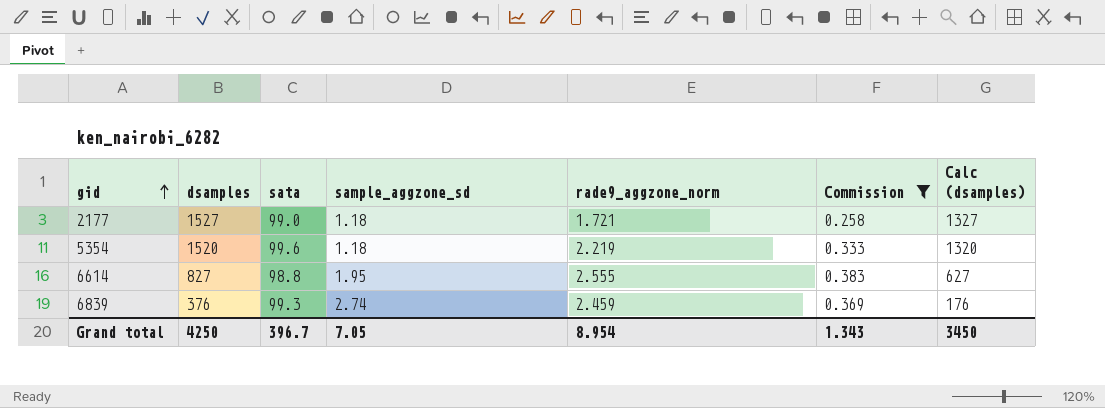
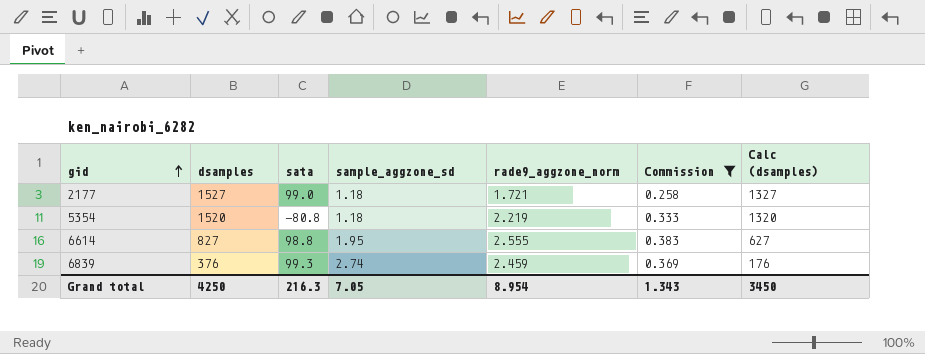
5354 | sata: 99.6 -> -80.8
Grand total | sata: 396.7 -> 216.3

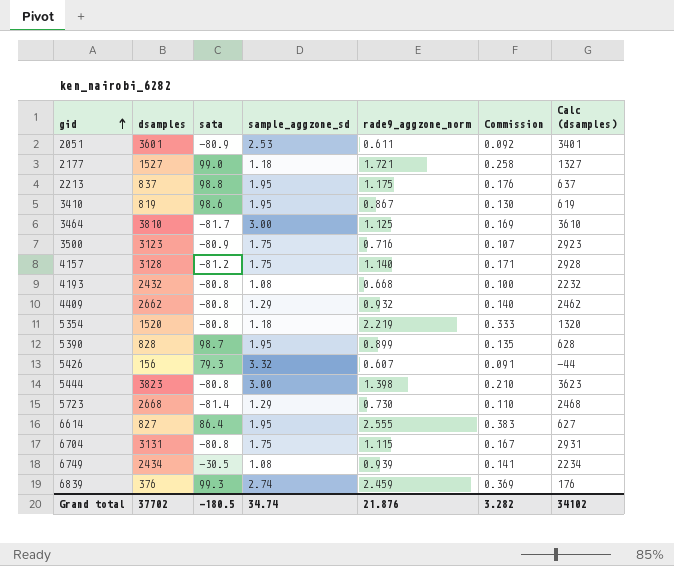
filter: Commission >= 0.258 -> none
6614 | sata: 98.8 -> 86.4
Grand total | dsamples: 4250 -> 37702
Grand total | sata: 216.3 -> -180.5
Grand total | sample_aggzone_sd: 7.05 -> 34.74
Grand total | rade9_aggzone_norm: 8.954 -> 21.876
Grand total | Commission: 1.343 -> 3.282
Grand total | Calc (dsamples): 3450 -> 34102

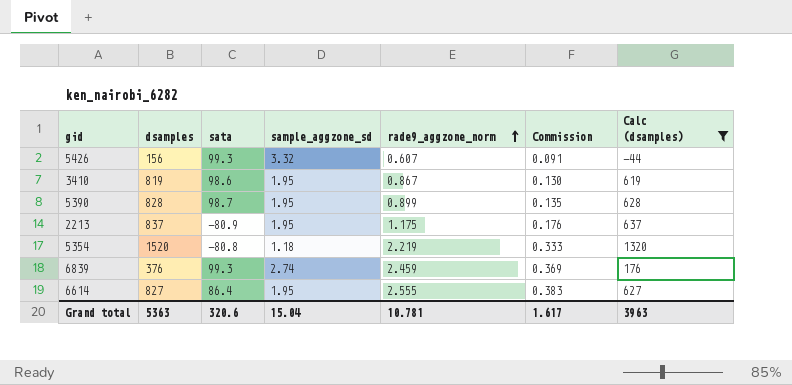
filter: none -> Calc (dsamples) <= 1320
row order: gid ascending -> rade9_aggzone_norm ascending
5426 | sata: 79.3 -> 99.3
2213 | sata: 98.8 -> -80.9
Grand total | dsamples: 37702 -> 5363
Grand total | sata: -180.5 -> 320.6
Grand total | sample_aggzone_sd: 34.74 -> 15.04
Grand total | rade9_aggzone_norm: 21.876 -> 10.781
Grand total | Commission: 3.282 -> 1.617
Grand total | Calc (dsamples): 34102 -> 3963

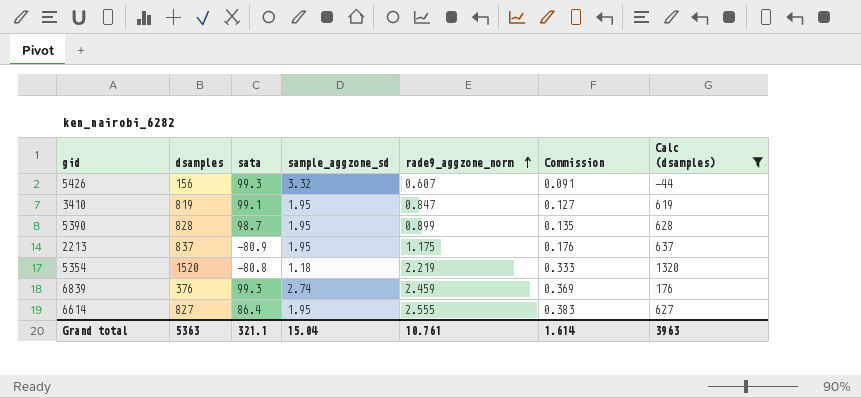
3410 | sata: 98.6 -> 99.1
3410 | rade9_aggzone_norm: 0.867 -> 0.847
3410 | Commission: 0.130 -> 0.127
Grand total | sata: 320.6 -> 321.1
Grand total | rade9_aggzone_norm: 10.781 -> 10.761
Grand total | Commission: 1.617 -> 1.614

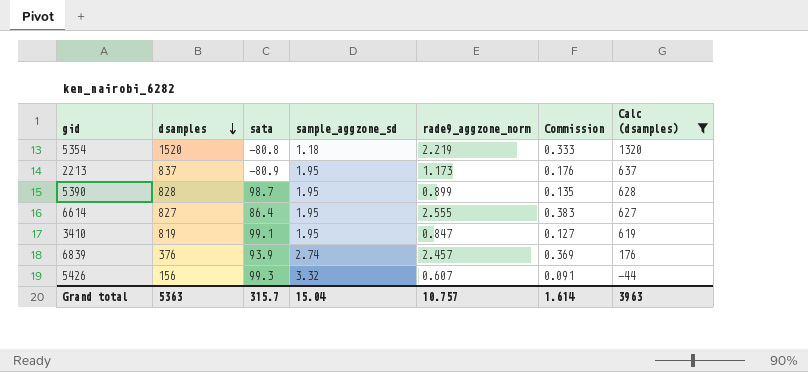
row order: rade9_aggzone_norm ascending -> dsamples descending
2213 | rade9_aggzone_norm: 1.175 -> 1.173
6839 | sata: 99.3 -> 93.9
6839 | rade9_aggzone_norm: 2.459 -> 2.457
Grand total | sata: 321.1 -> 315.7
Grand total | rade9_aggzone_norm: 10.761 -> 10.757

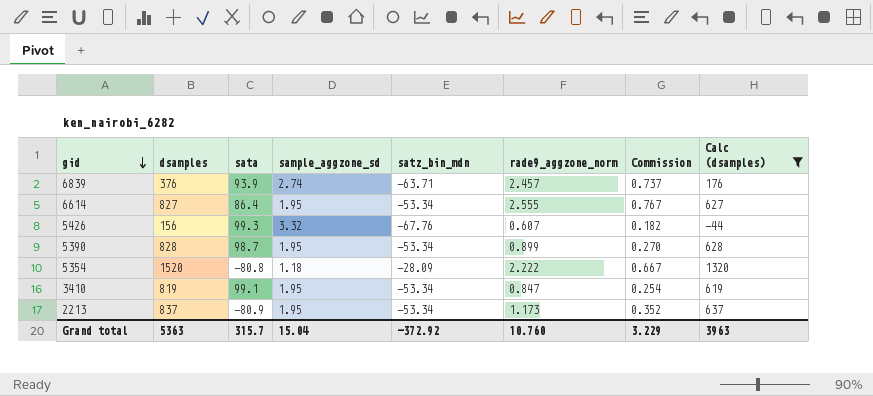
row order: dsamples descending -> gid descending
column satz_bin_mdn | position: none -> 5
column Commission | formula: [rade9_aggzone_norm] * 0.15 -> [rade9_aggzone_norm] * 0.3
5354 | rade9_aggzone_norm: 2.219 -> 2.222
Grand total | rade9_aggzone_norm: 10.757 -> 10.760
Grand total | Commission: 1.614 -> 3.229

